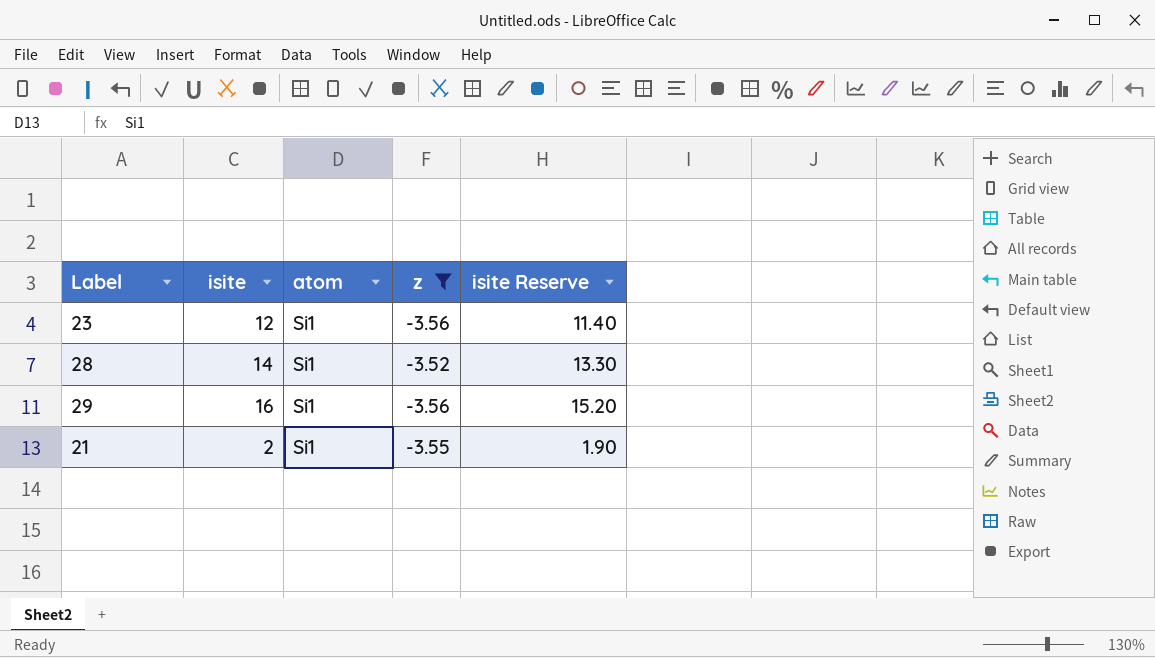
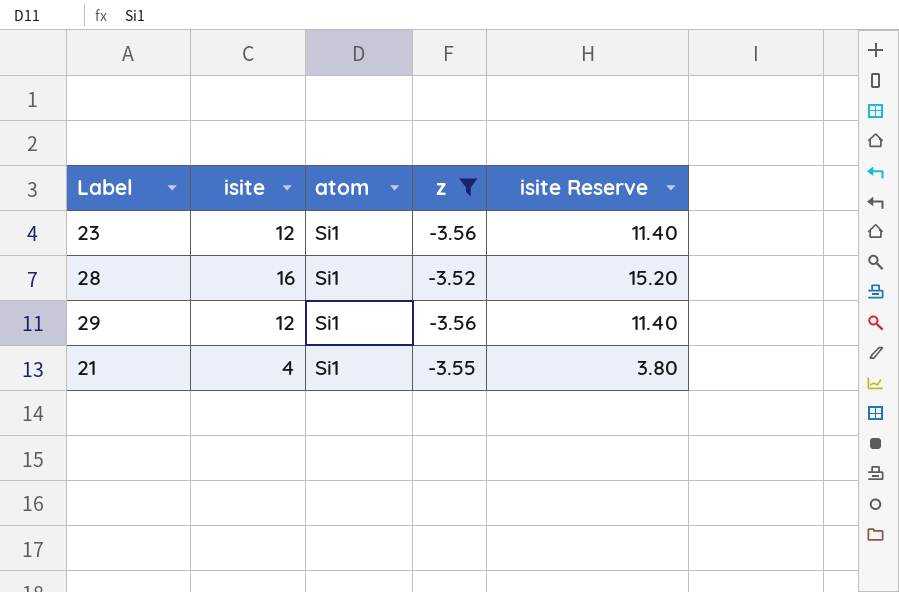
28 | isite: 14 -> 16
28 | isite Reserve: 13.30 -> 15.20
29 | isite: 16 -> 12
29 | isite Reserve: 15.20 -> 11.40
21 | isite: 2 -> 4
21 | isite Reserve: 1.90 -> 3.80

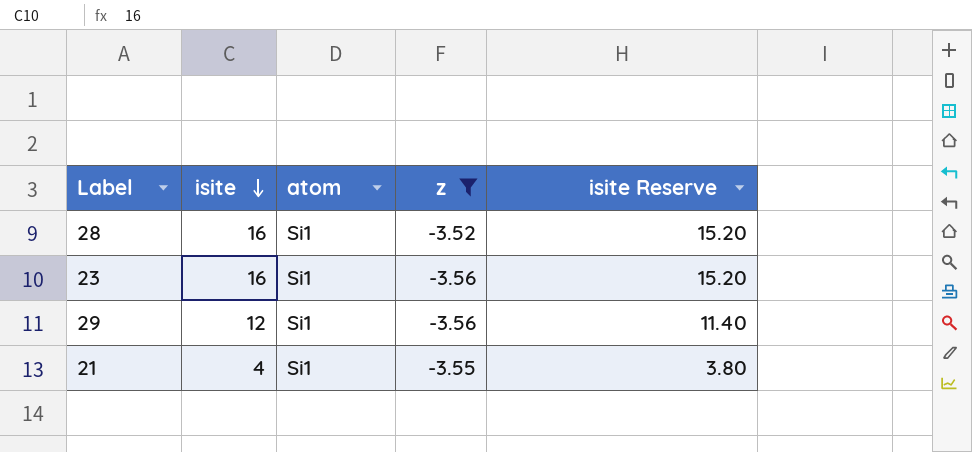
row order: none -> isite descending
23 | isite: 12 -> 16
23 | isite Reserve: 11.40 -> 15.20

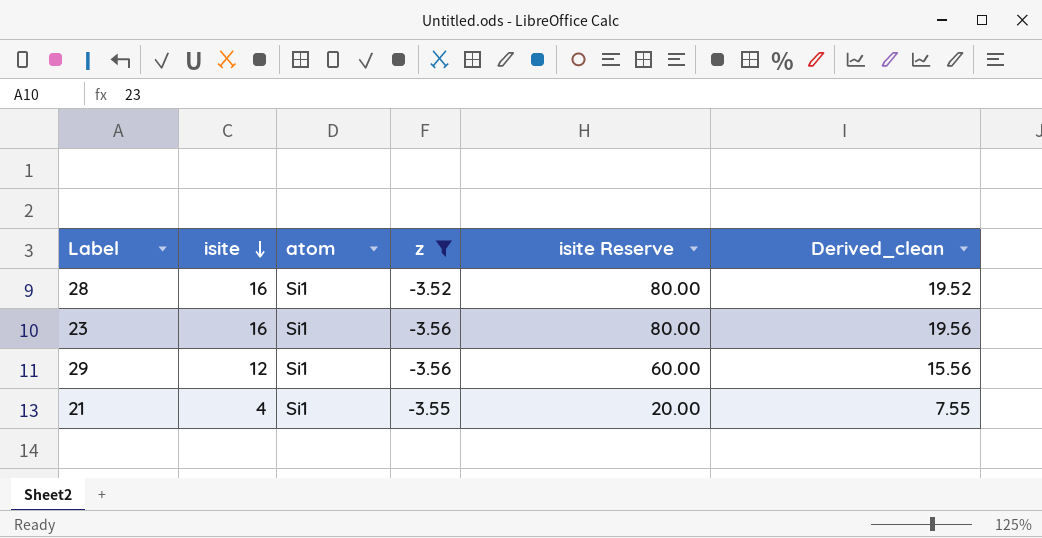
column isite Reserve | formula: [isite] * 0.95 -> [isite] * 5
column Derived_clean | formula: none -> [isite] - [z]

